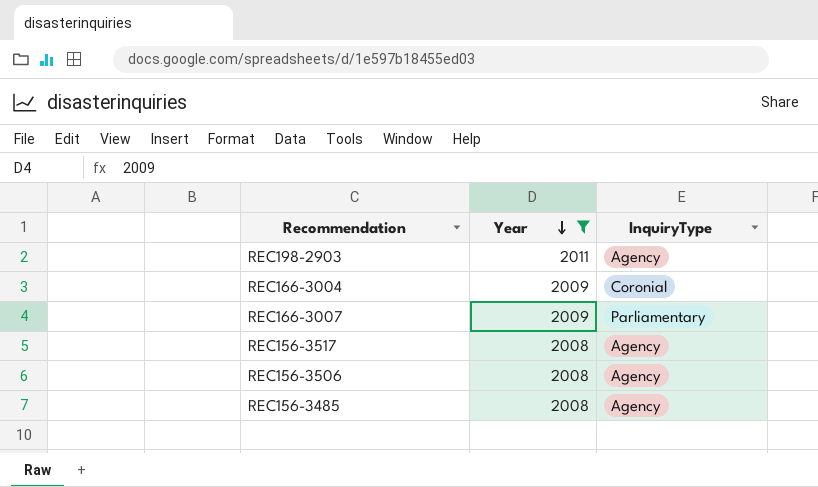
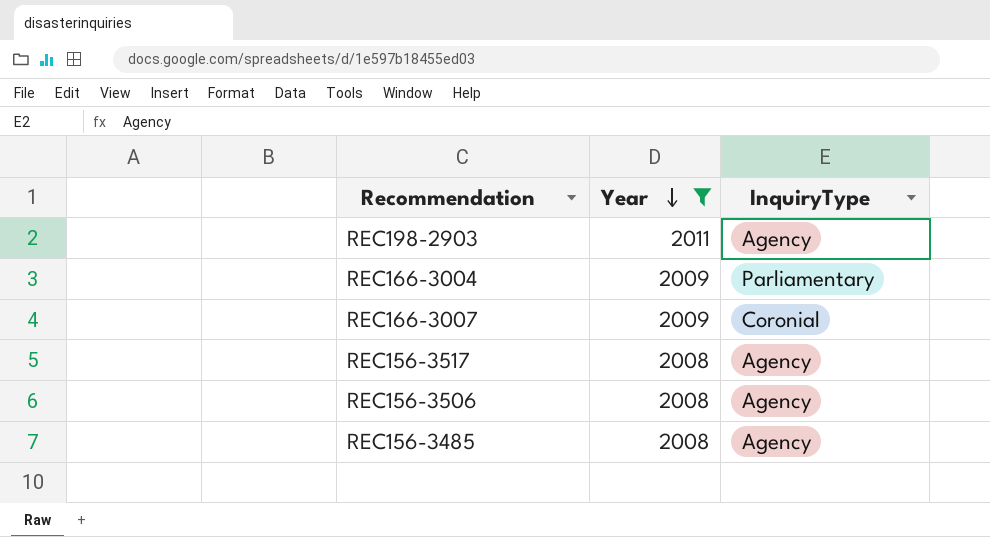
REC166-3004 | InquiryType: Coronial -> Parliamentary
REC166-3007 | InquiryType: Parliamentary -> Coronial

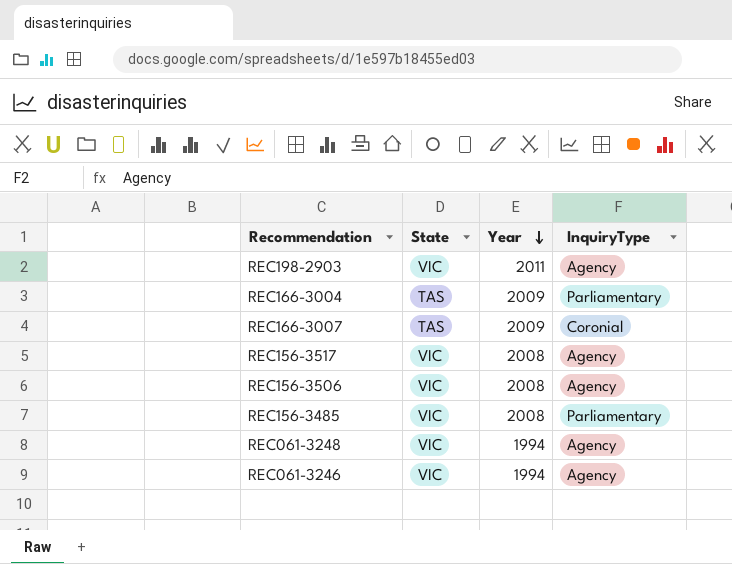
filter: Year != 1994 -> none
column State | position: none -> 2
REC156-3485 | InquiryType: Agency -> Parliamentary

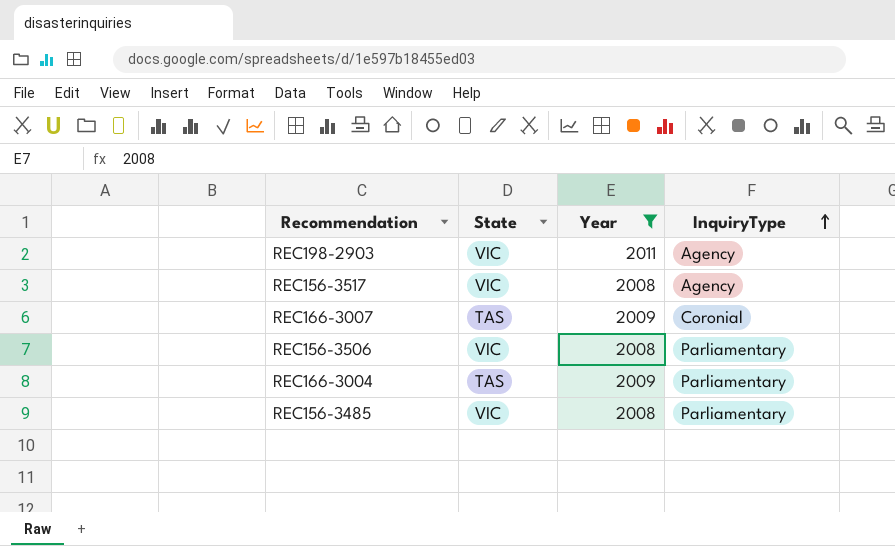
filter: none -> Year != 1994
row order: Year descending -> InquiryType ascending
REC156-3506 | InquiryType: Agency -> Parliamentary

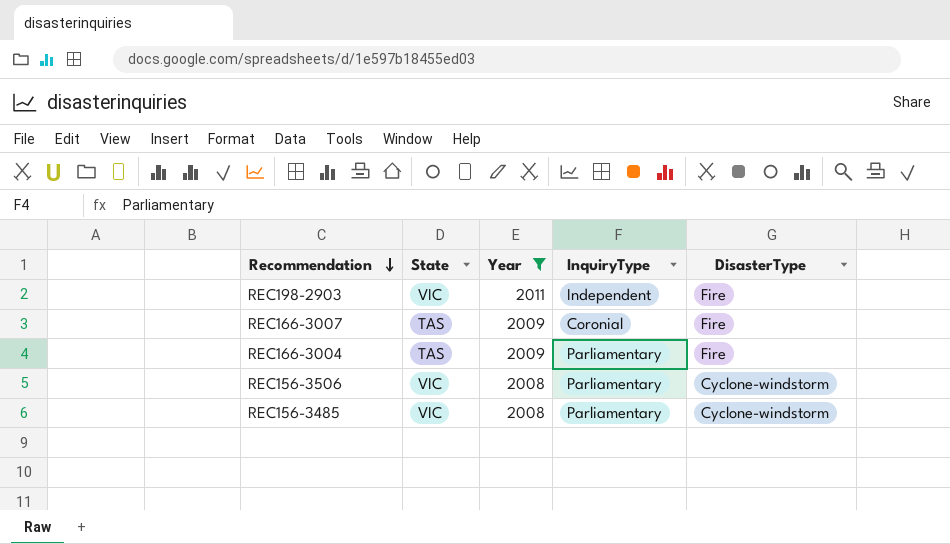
row order: InquiryType ascending -> Recommendation descending
column DisasterType | position: none -> 5
row REC156-3517: VIC | 2008 | Agency -> none
REC198-2903 | InquiryType: Agency -> Independent

